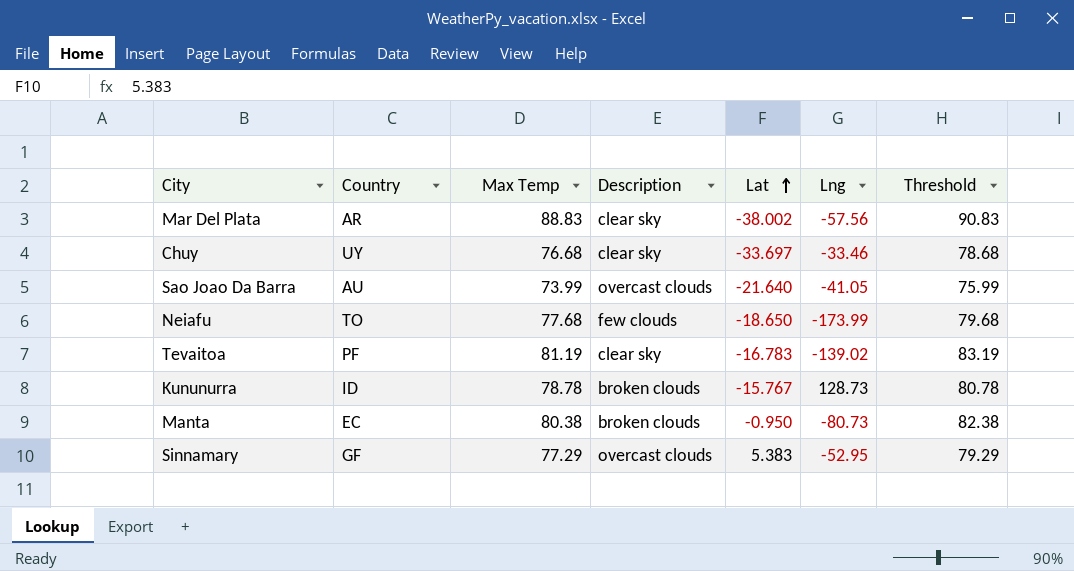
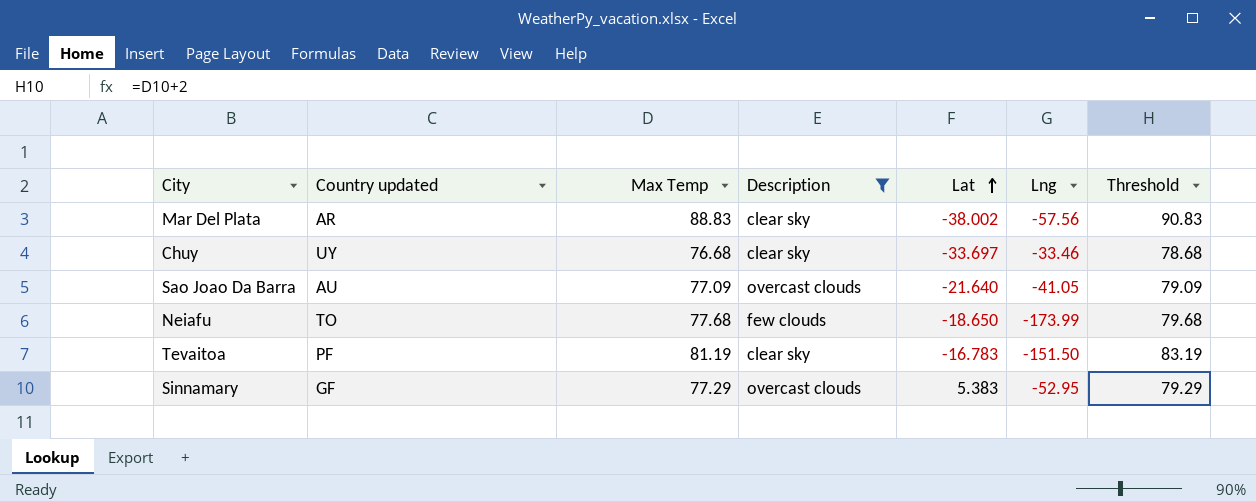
filter: none -> Description != broken clouds
column name: Country -> Country updated
Sao Joao Da Barra | Max Temp: 73.99 -> 77.09
Sao Joao Da Barra | Threshold: 75.99 -> 79.09
Tevaitoa | Lng: -139.02 -> -151.50

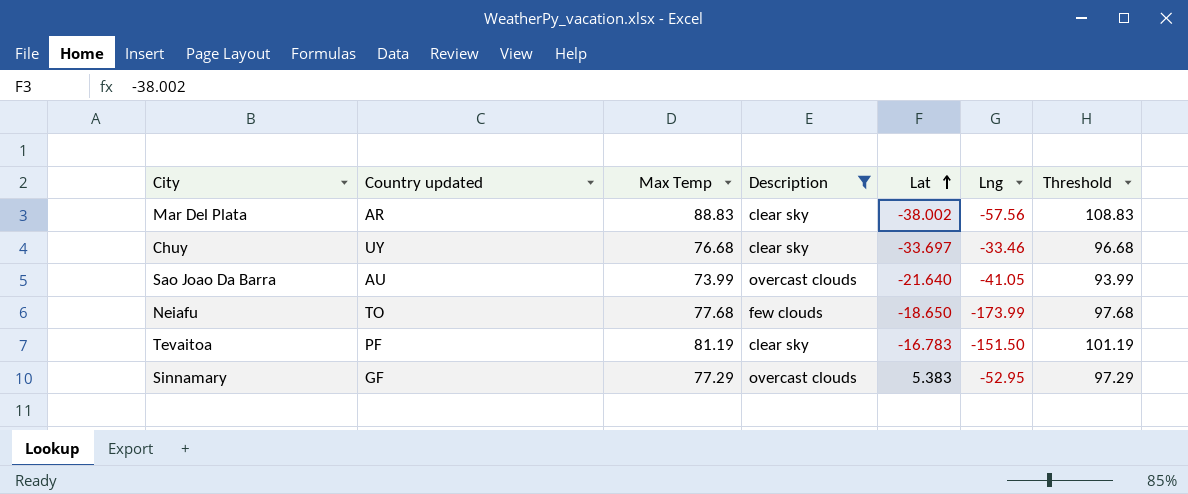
column Threshold | formula: [Max Temp] + 2 -> [Max Temp] + 20
Sao Joao Da Barra | Max Temp: 77.09 -> 73.99

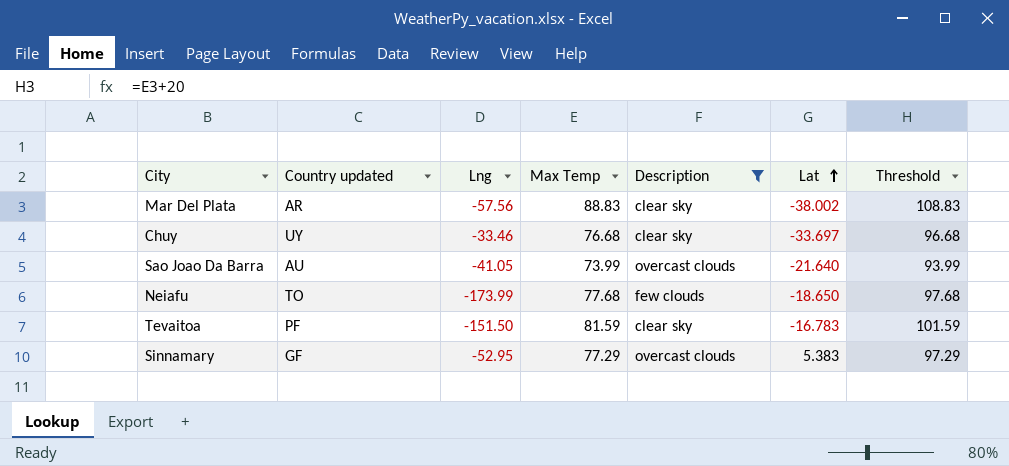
column Lng | position: 6 -> 3
Tevaitoa | Max Temp: 81.19 -> 81.59
Tevaitoa | Threshold: 101.19 -> 101.59

